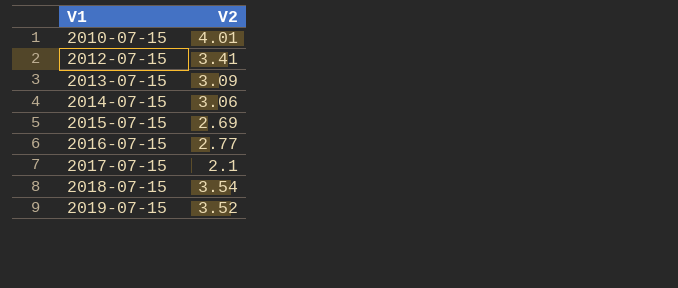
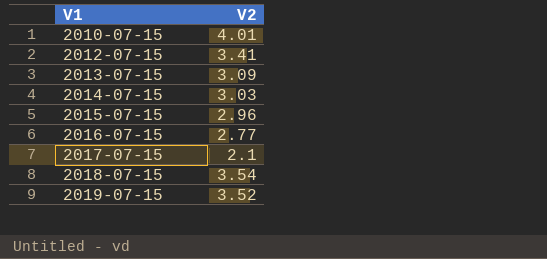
2014-07-15 | V2: 3.06 -> 3.03
2015-07-15 | V2: 2.69 -> 2.96

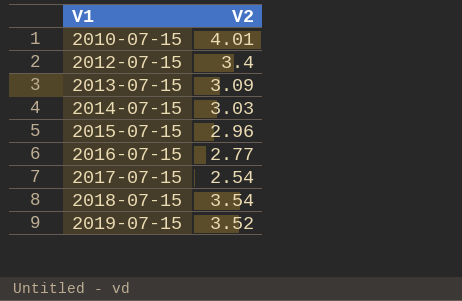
2012-07-15 | V2: 3.41 -> 3.4
2017-07-15 | V2: 2.1 -> 2.54

